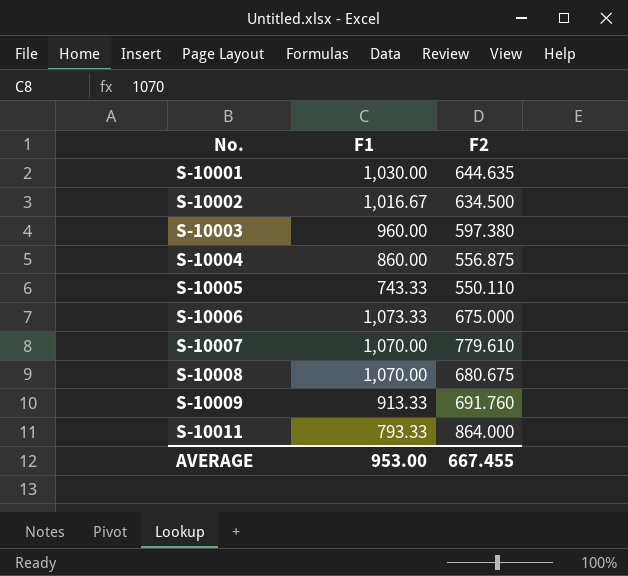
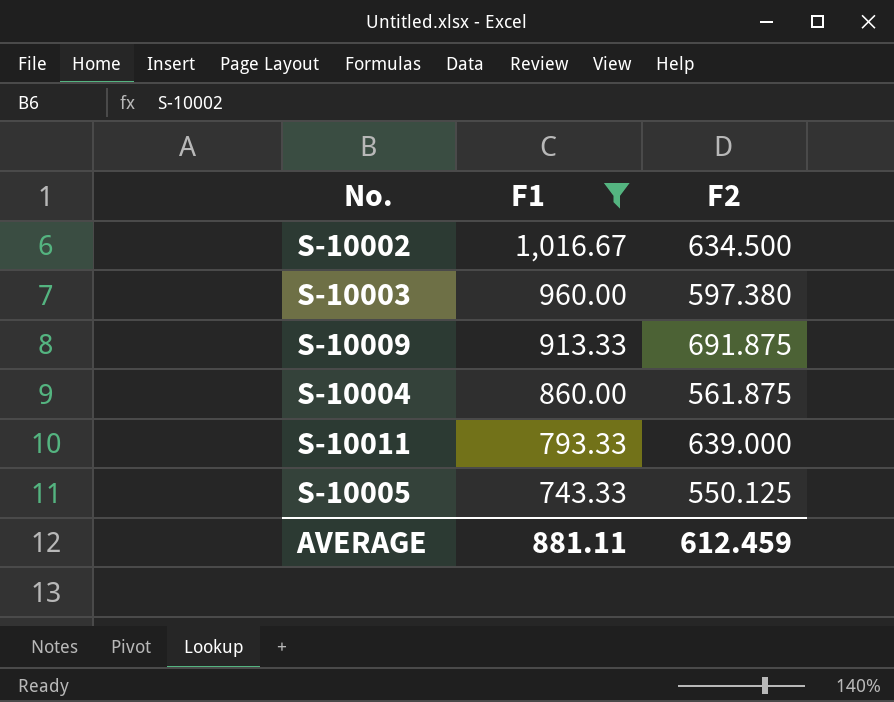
filter: none -> F1 <= 1,016.67
row order: No. ascending -> F1 descending
S-10009 | F2: 691.760 -> 691.875
S-10004 | F2: 556.875 -> 561.875
S-10011 | F2: 864.000 -> 639.000
S-10005 | F2: 550.110 -> 550.125
AVERAGE | F1: 953.00 -> 881.11
AVERAGE | F2: 667.455 -> 612.459

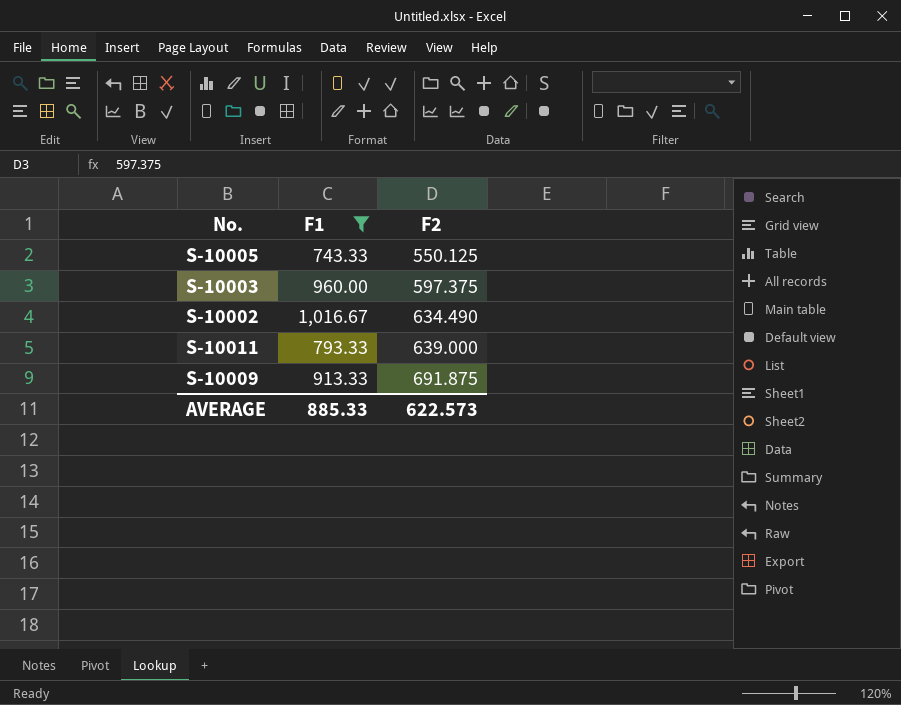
row order: F1 descending -> F2 ascending
row S-10004: 860.00 | 561.875 -> none
S-10003 | F2: 597.380 -> 597.375
S-10002 | F2: 634.500 -> 634.490
AVERAGE | F1: 881.11 -> 885.33
AVERAGE | F2: 612.459 -> 622.573

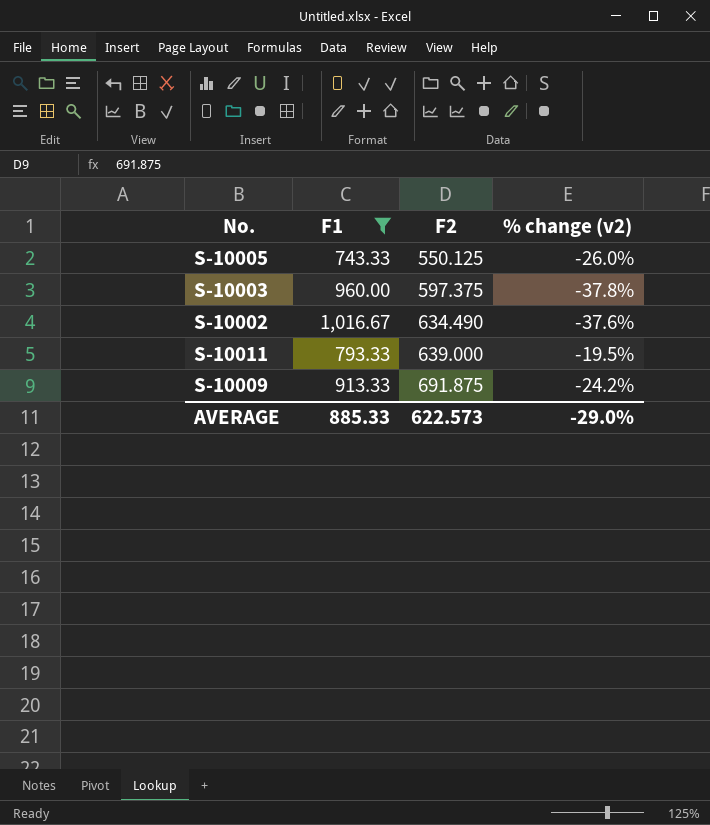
column % change (v2) | formula: none -> ([F2] - [F1]) / [F1]

